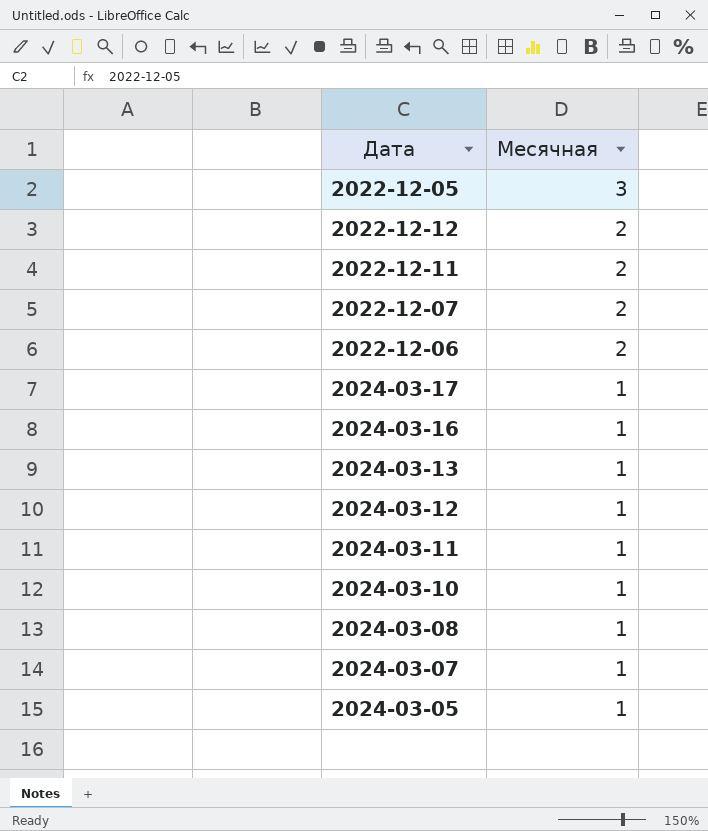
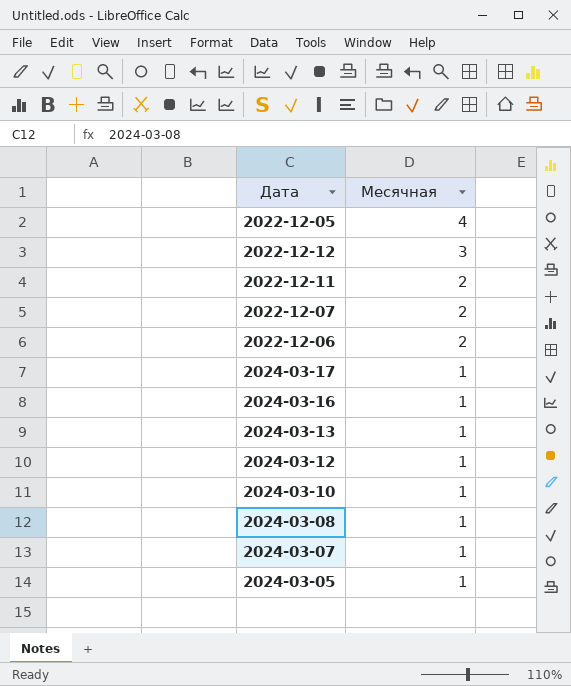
row 2024-03-11: 1 -> none
2022-12-05 | Месячная: 3 -> 4
2022-12-12 | Месячная: 2 -> 3

